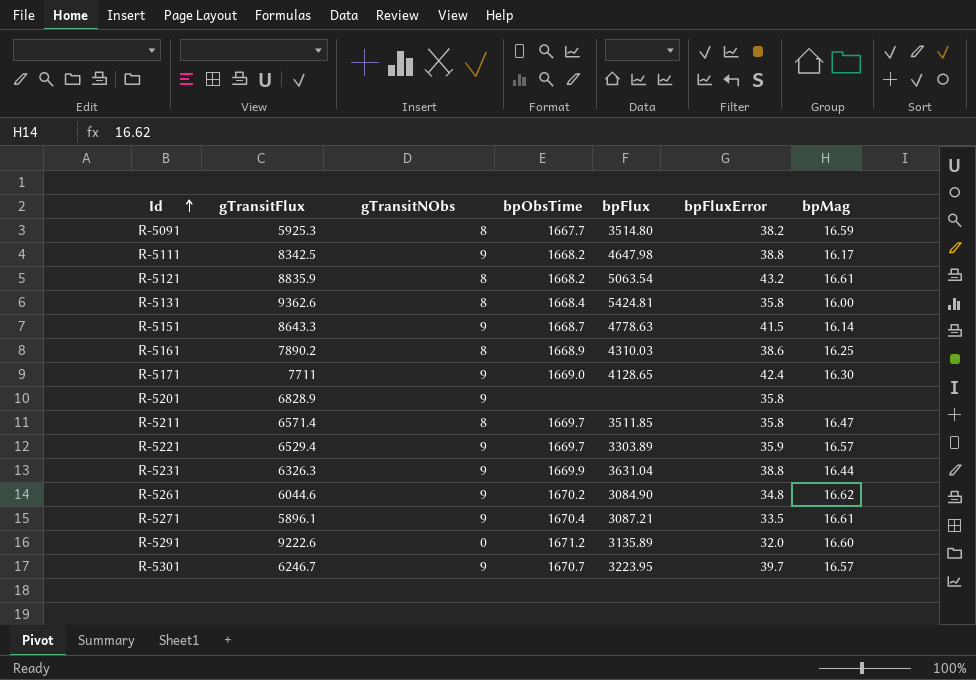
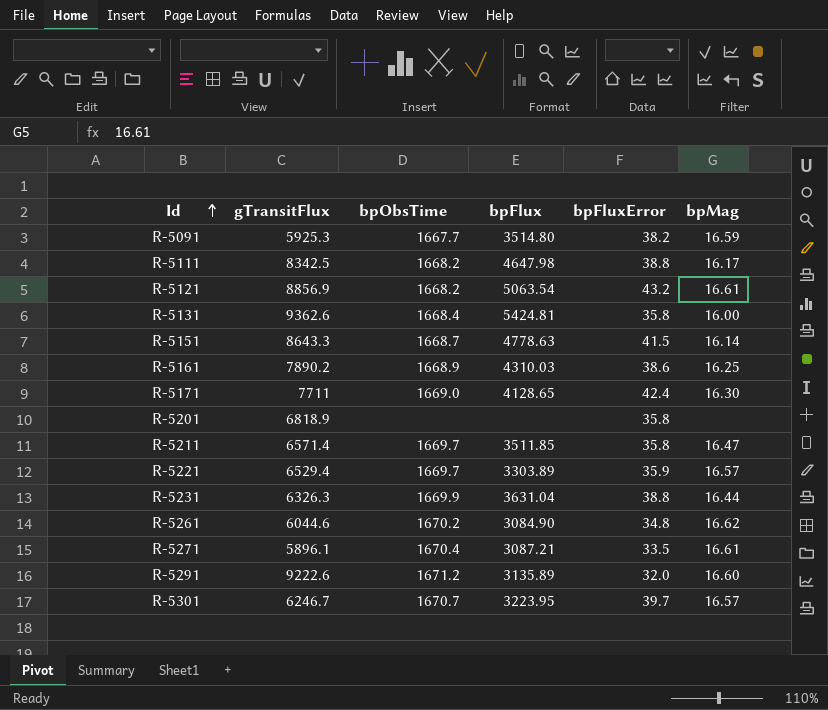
column gTransitNObs | position: 3 -> none
R-5121 | gTransitFlux: 8835.9 -> 8856.9
R-5201 | gTransitFlux: 6828.9 -> 6818.9

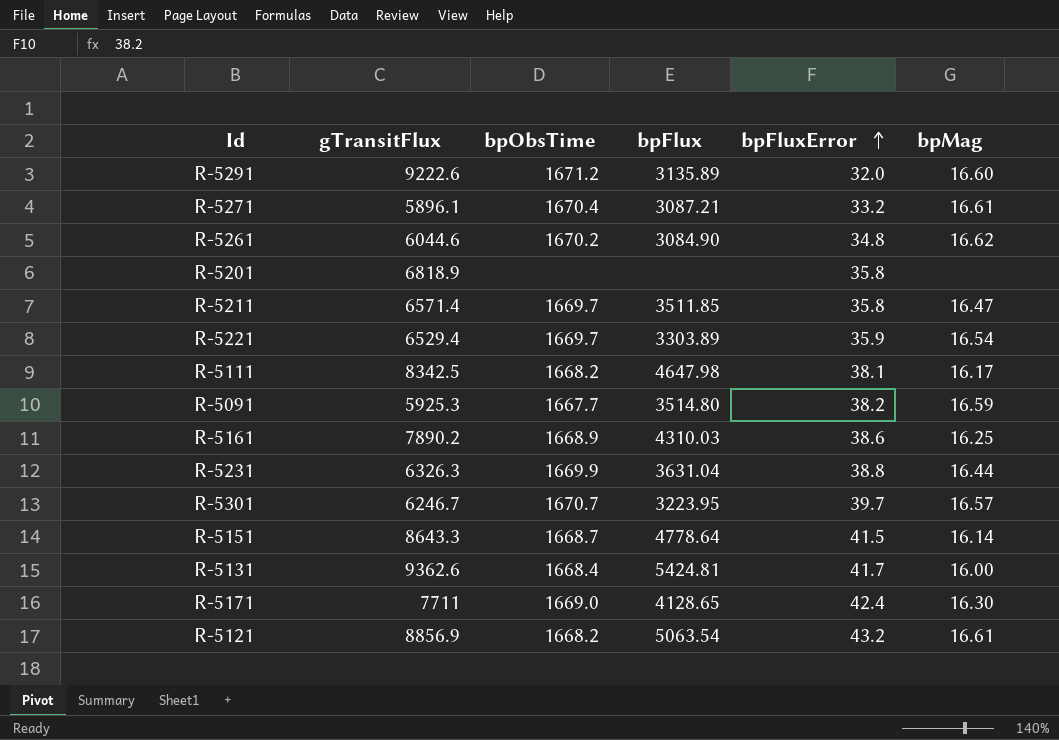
row order: Id ascending -> bpFluxError ascending
R-5271 | bpFluxError: 33.5 -> 33.2
R-5221 | bpMag: 16.57 -> 16.54
R-5111 | bpFluxError: 38.8 -> 38.1
R-5151 | bpFlux: 4778.63 -> 4778.64
R-5131 | bpFluxError: 35.8 -> 41.7

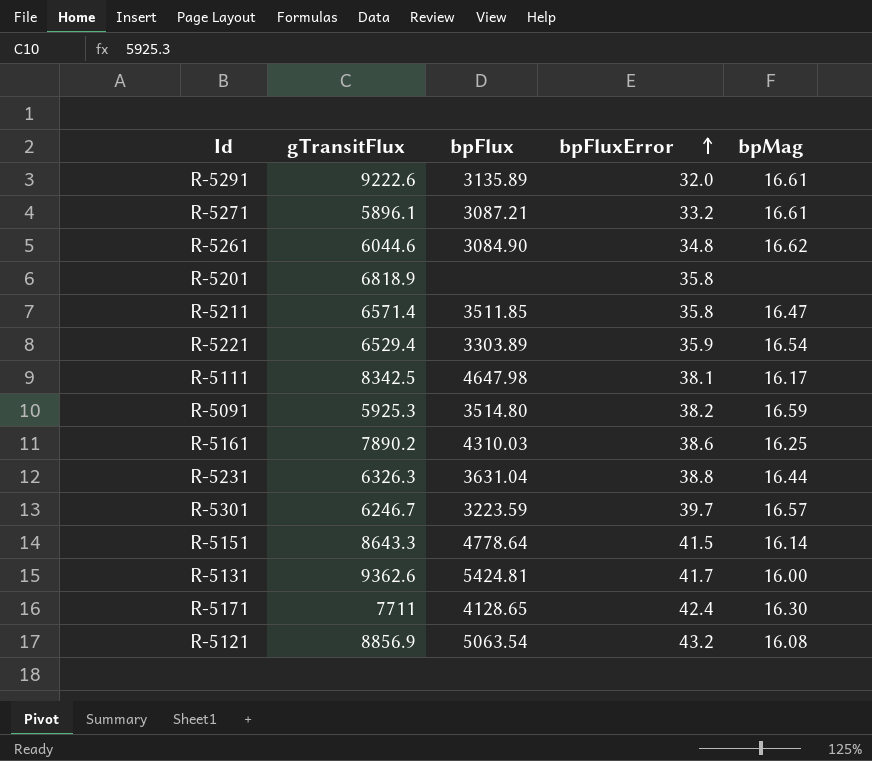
column bpObsTime | position: 3 -> none
R-5291 | bpMag: 16.60 -> 16.61
R-5301 | bpFlux: 3223.95 -> 3223.59
R-5121 | bpMag: 16.61 -> 16.08

